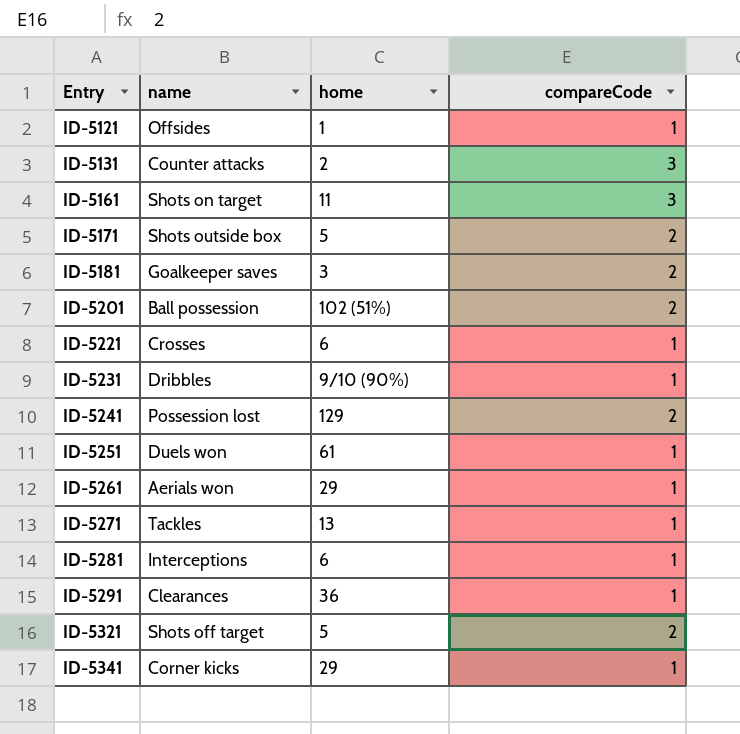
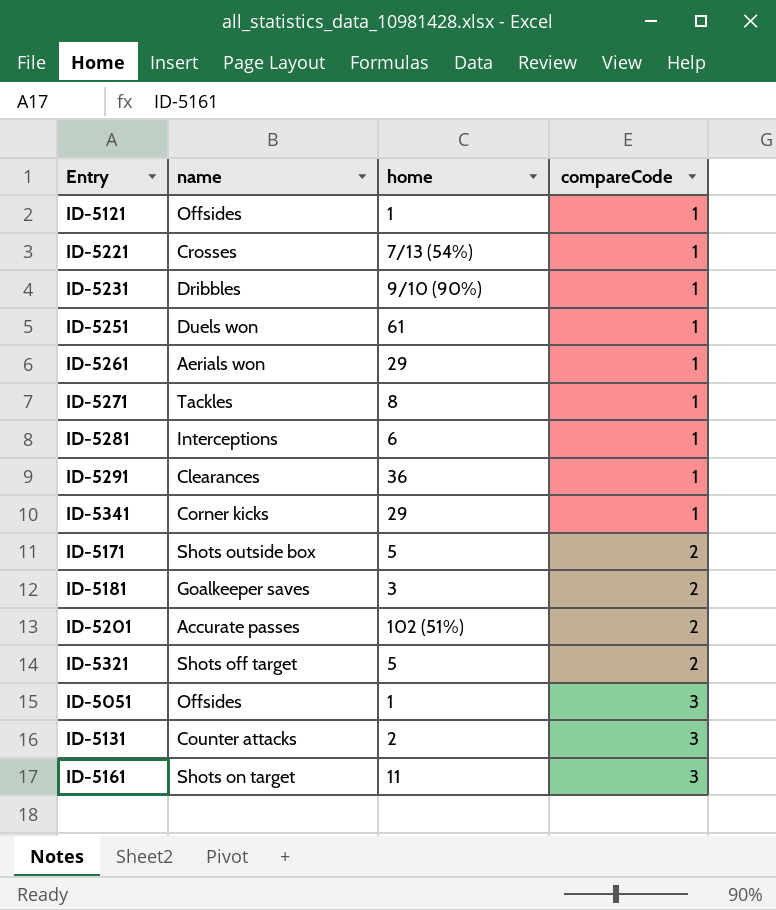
row order: Entry ascending -> compareCode ascending
row ID-5241: Possession lost | 129 | 2 -> none
ID-5221 | home: 6 -> 7/13 (54%)
ID-5271 | home: 13 -> 8
ID-5201 | name: Ball possession -> Accurate passes
row ID-5051: none -> Offsides | 1 | 3

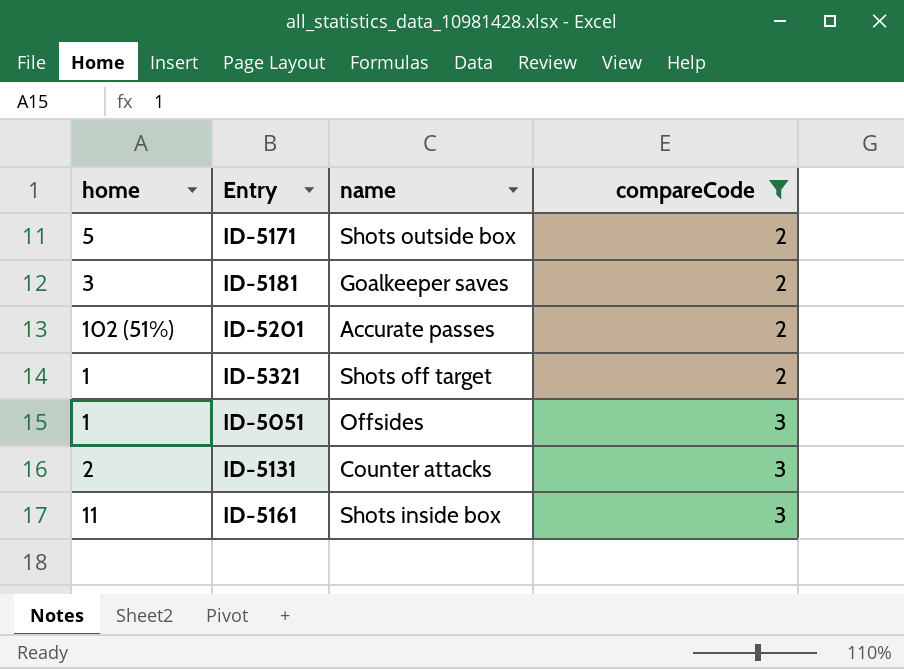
filter: none -> compareCode != 1
column home | position: 3 -> 1
ID-5321 | home: 5 -> 1
ID-5161 | name: Shots on target -> Shots inside box

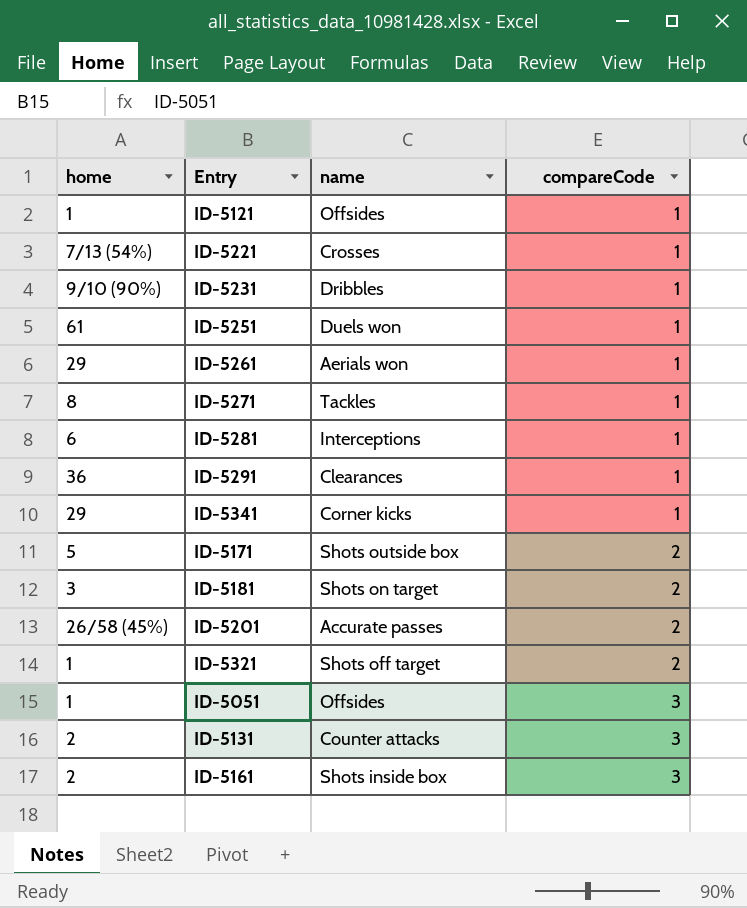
filter: compareCode != 1 -> none
ID-5181 | name: Goalkeeper saves -> Shots on target
ID-5201 | home: 102 (51%) -> 26/58 (45%)
ID-5161 | home: 11 -> 2

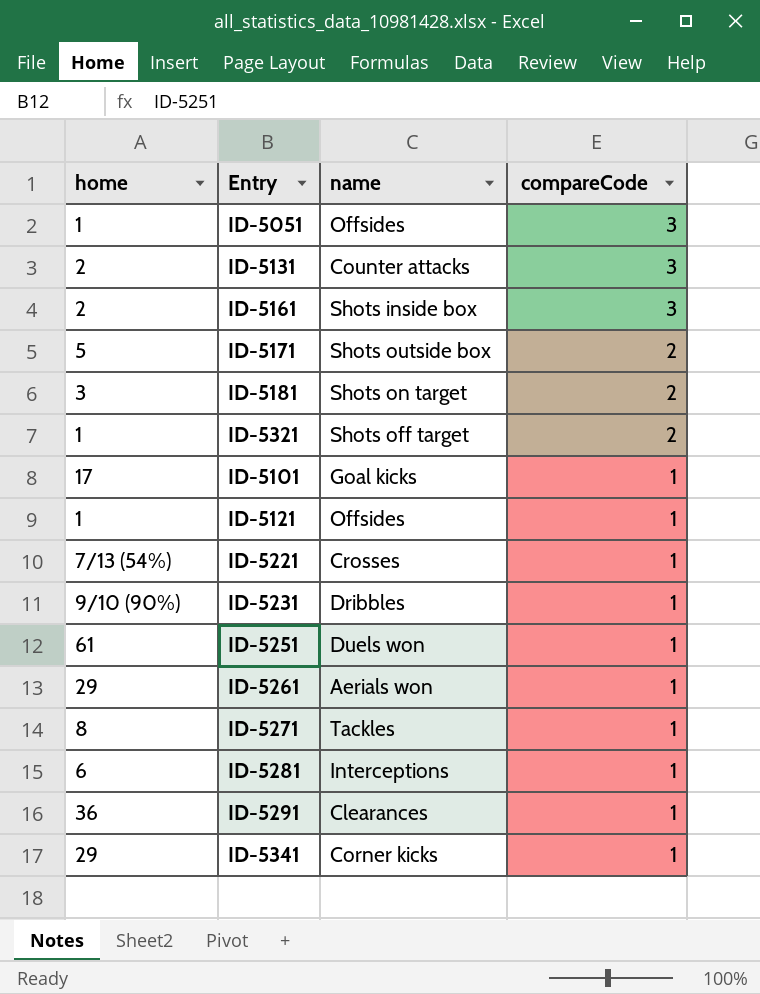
row order: compareCode ascending -> compareCode descending
row ID-5201: 26/58 (45%) | Accurate passes | 2 -> none
row ID-5101: none -> 17 | Goal kicks | 1

